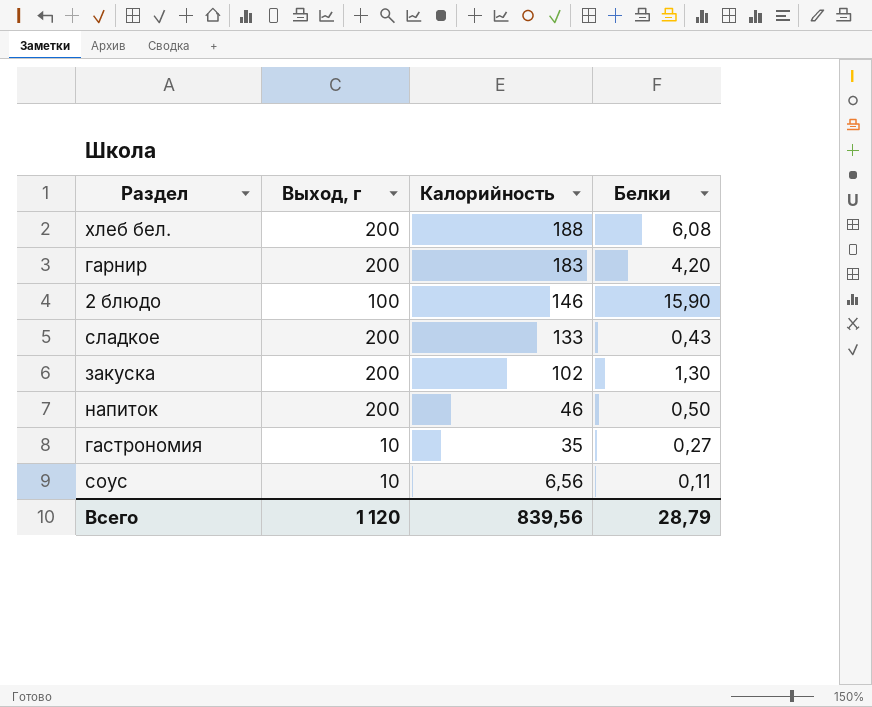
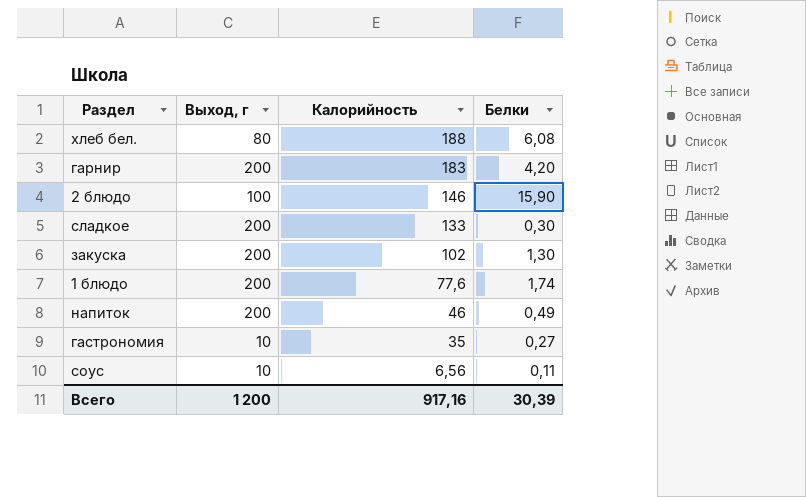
хлеб бел. | Выход, г: 200 -> 80
сладкое | Белки: 0,43 -> 0,30
row 1 блюдо: none -> 200 | 77,6 | 1,74
напиток | Белки: 0,50 -> 0,49
Всего | Выход, г: 1 120 -> 1 200
Всего | Калорийность: 839,56 -> 917,16
Всего | Белки: 28,79 -> 30,39

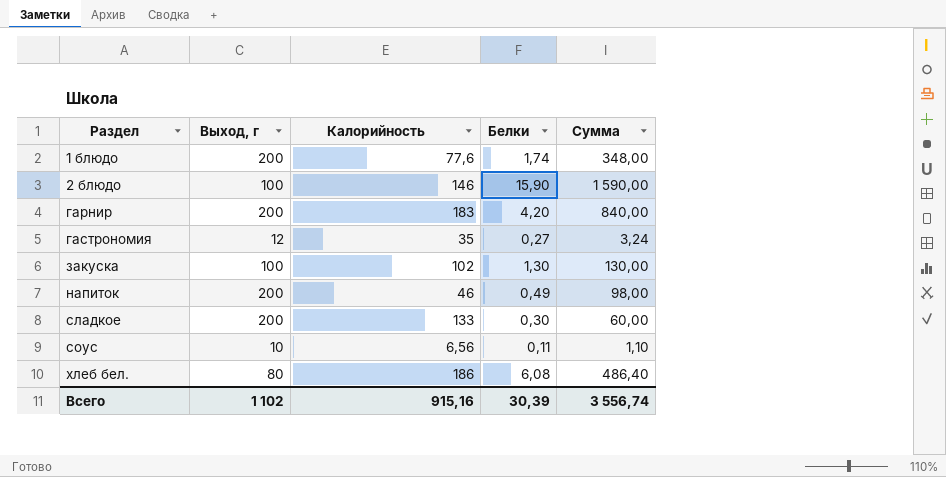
row order: Калорийность descending -> Раздел ascending
column Сумма | formula: none -> [Выход, г] * [Белки]
гастрономия | Выход, г: 10 -> 12
закуска | Выход, г: 200 -> 100
хлеб бел. | Калорийность: 188 -> 186
Всего | Выход, г: 1 200 -> 1 102
Всего | Калорийность: 917,16 -> 915,16

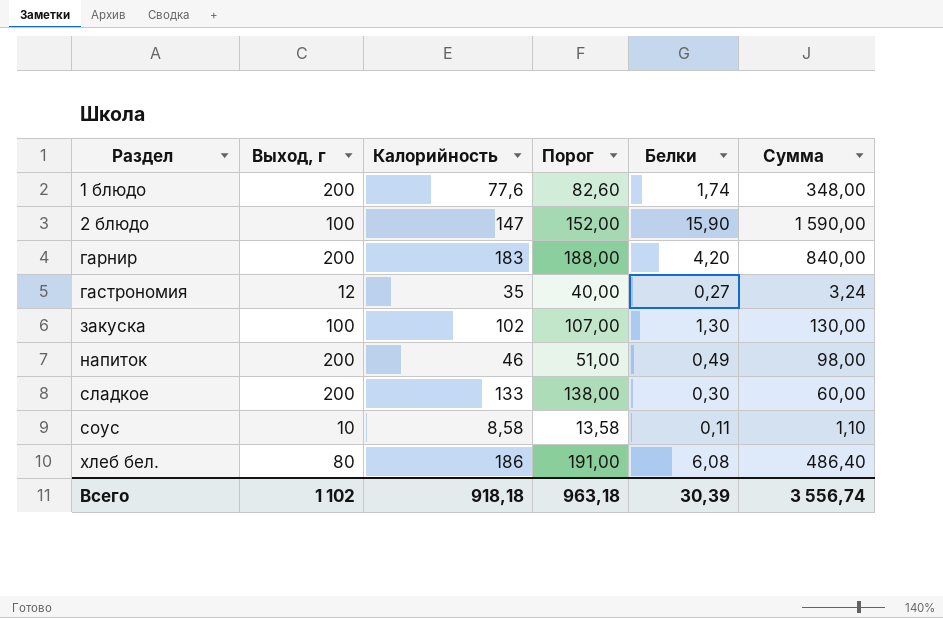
column Порог | formula: none -> [Калорийность] + 5
2 блюдо | Калорийность: 146 -> 147
соус | Калорийность: 6,56 -> 8,58
Всего | Калорийность: 915,16 -> 918,18

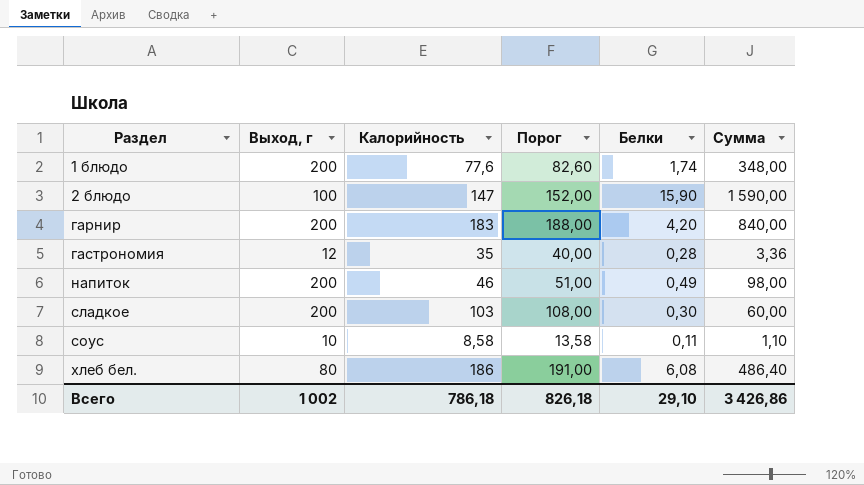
row закуска: 100 | 102 | 107,00 | 1,30 | 130,00 -> none
гастрономия | Белки: 0,27 -> 0,28
гастрономия | Сумма: 3,24 -> 3,36
сладкое | Калорийность: 133 -> 103
сладкое | Порог: 138,00 -> 108,00
Всего | Выход, г: 1 102 -> 1 002
Всего | Калорийность: 918,18 -> 786,18
Всего | Порог: 963,18 -> 826,18
Всего | Белки: 30,39 -> 29,10
Всего | Сумма: 3 556,74 -> 3 426,86

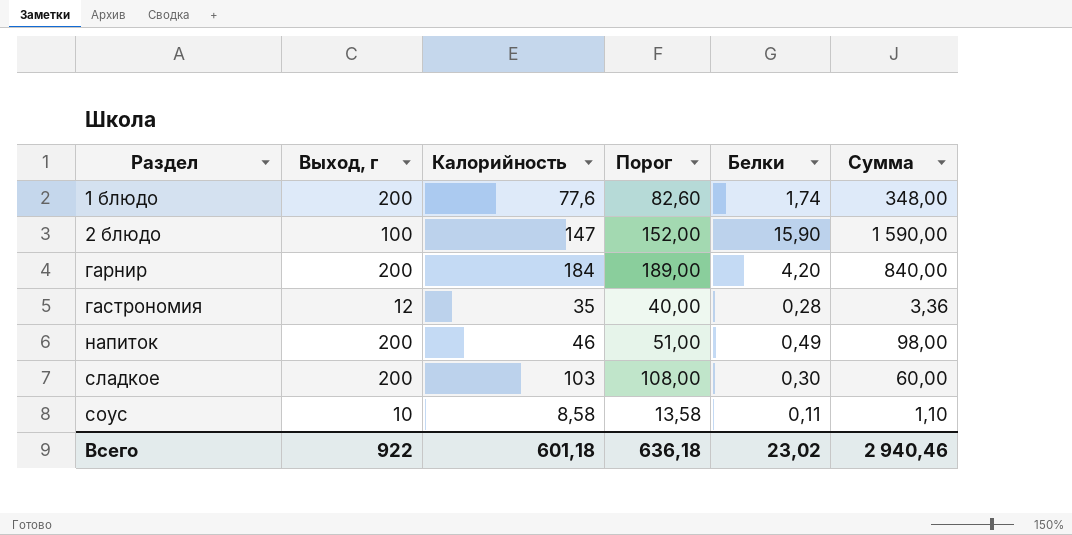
row хлеб бел.: 80 | 186 | 191,00 | 6,08 | 486,40 -> none
гарнир | Калорийность: 183 -> 184
гарнир | Порог: 188,00 -> 189,00
Всего | Выход, г: 1 002 -> 922
Всего | Калорийность: 786,18 -> 601,18
Всего | Порог: 826,18 -> 636,18
Всего | Белки: 29,10 -> 23,02
Всего | Сумма: 3 426,86 -> 2 940,46

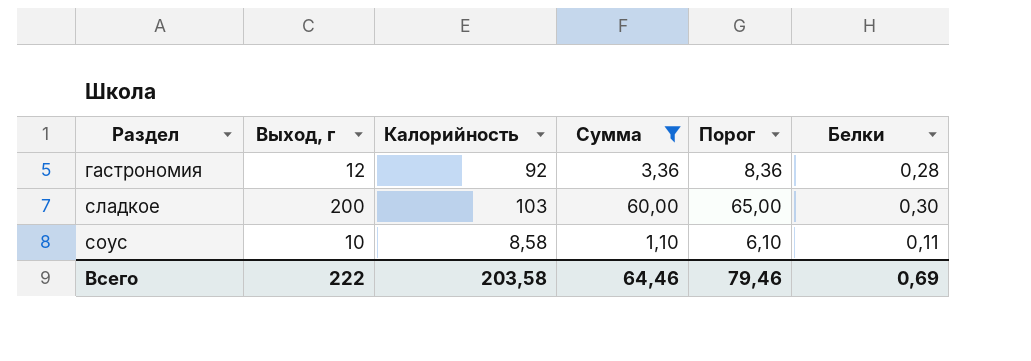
filter: none -> Сумма <= 60,00
column Сумма | position: 6 -> 4
column Порог | formula: [Калорийность] + 5 -> [Сумма] + 5
гастрономия | Калорийность: 35 -> 92
Всего | Выход, г: 922 -> 222
Всего | Калорийность: 601,18 -> 203,58
Всего | Сумма: 2 940,46 -> 64,46
Всего | Порог: 636,18 -> 79,46
Всего | Белки: 23,02 -> 0,69

